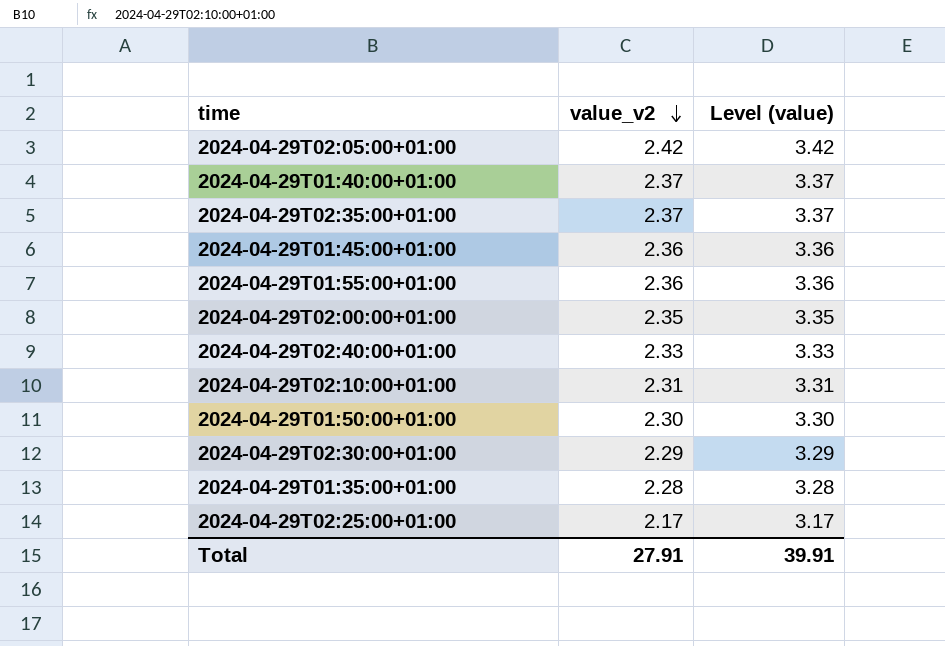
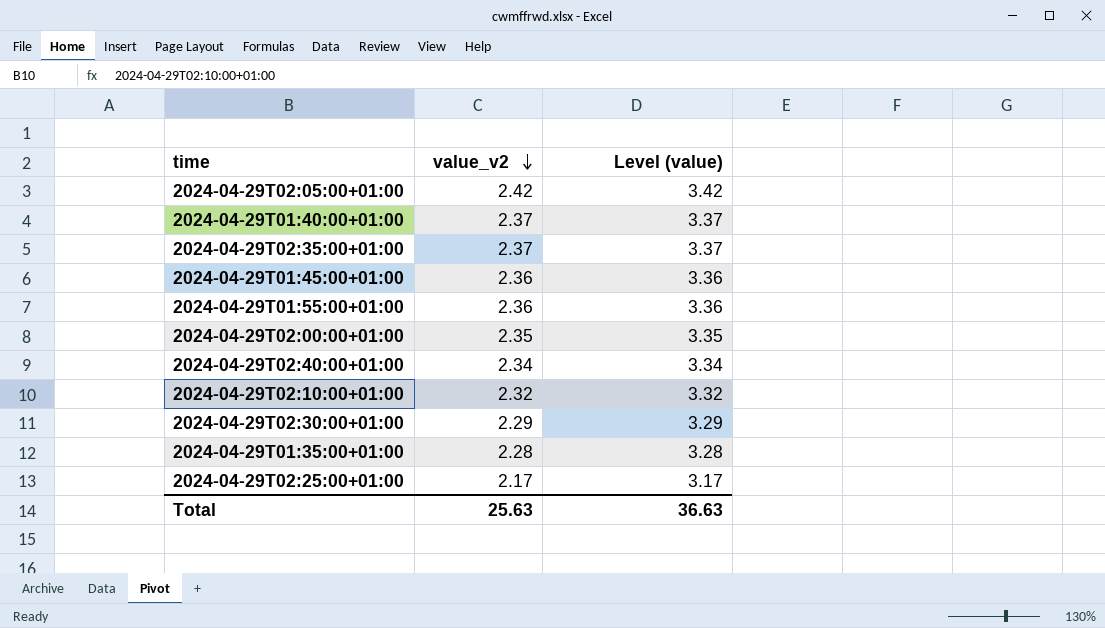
row 2024-04-29T01:50:00+01:00: 2.30 | 3.30 -> none
2024-04-29T02:40:00+01:00 | value_v2: 2.33 -> 2.34
2024-04-29T02:40:00+01:00 | Level (value): 3.33 -> 3.34
2024-04-29T02:10:00+01:00 | value_v2: 2.31 -> 2.32
2024-04-29T02:10:00+01:00 | Level (value): 3.31 -> 3.32
Total | value_v2: 27.91 -> 25.63
Total | Level (value): 39.91 -> 36.63

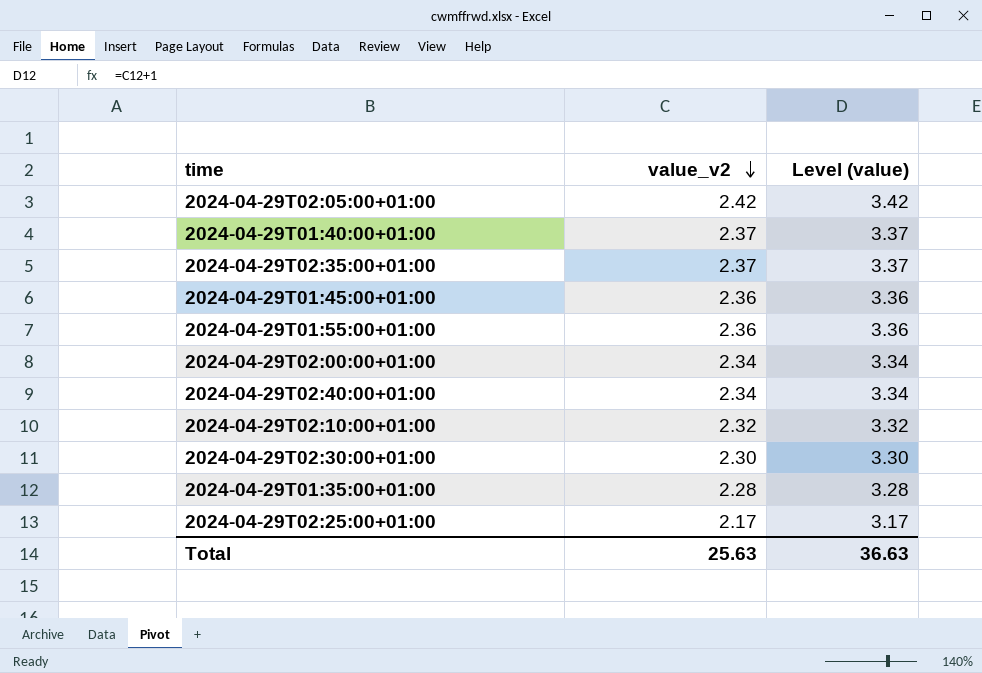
2024-04-29T02:00:00+01:00 | value_v2: 2.35 -> 2.34
2024-04-29T02:00:00+01:00 | Level (value): 3.35 -> 3.34
2024-04-29T02:30:00+01:00 | value_v2: 2.29 -> 2.30
2024-04-29T02:30:00+01:00 | Level (value): 3.29 -> 3.30

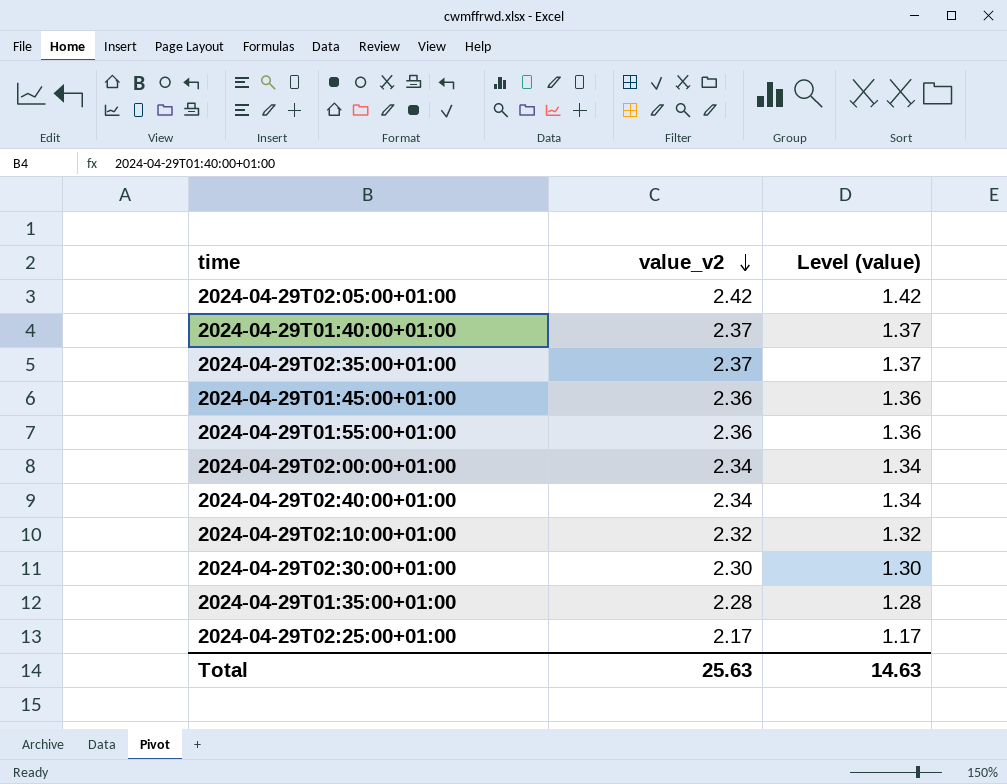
column Level (value) | formula: [value_v2] + 1 -> [value_v2] - 1
Total | Level (value): 36.63 -> 14.63

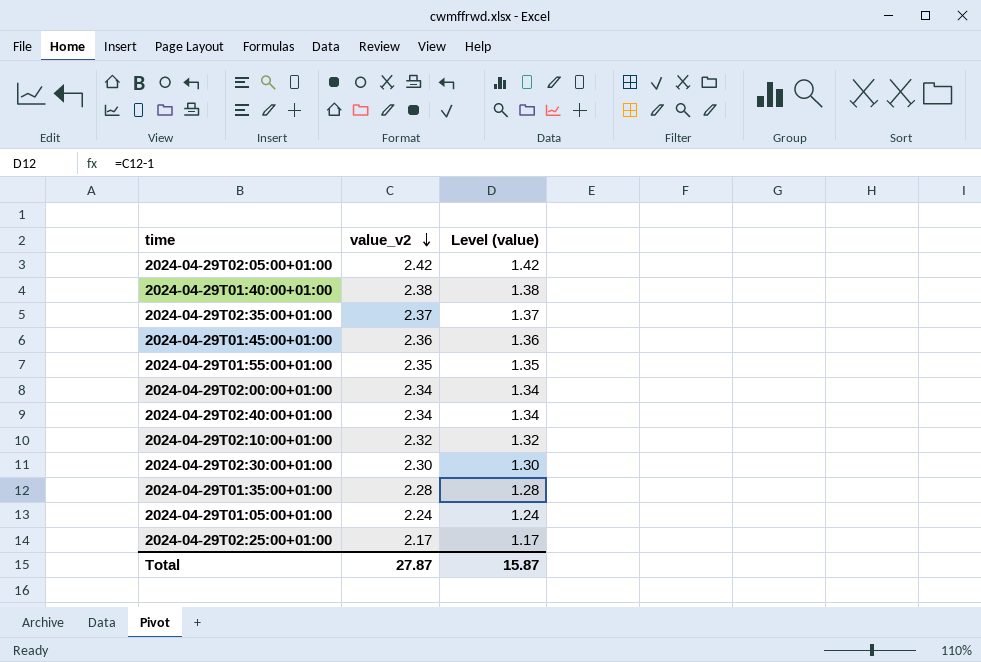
2024-04-29T01:40:00+01:00 | value_v2: 2.37 -> 2.38
2024-04-29T01:40:00+01:00 | Level (value): 1.37 -> 1.38
2024-04-29T01:55:00+01:00 | value_v2: 2.36 -> 2.35
2024-04-29T01:55:00+01:00 | Level (value): 1.36 -> 1.35
row 2024-04-29T01:05:00+01:00: none -> 2.24 | 1.24
Total | value_v2: 25.63 -> 27.87
Total | Level (value): 14.63 -> 15.87

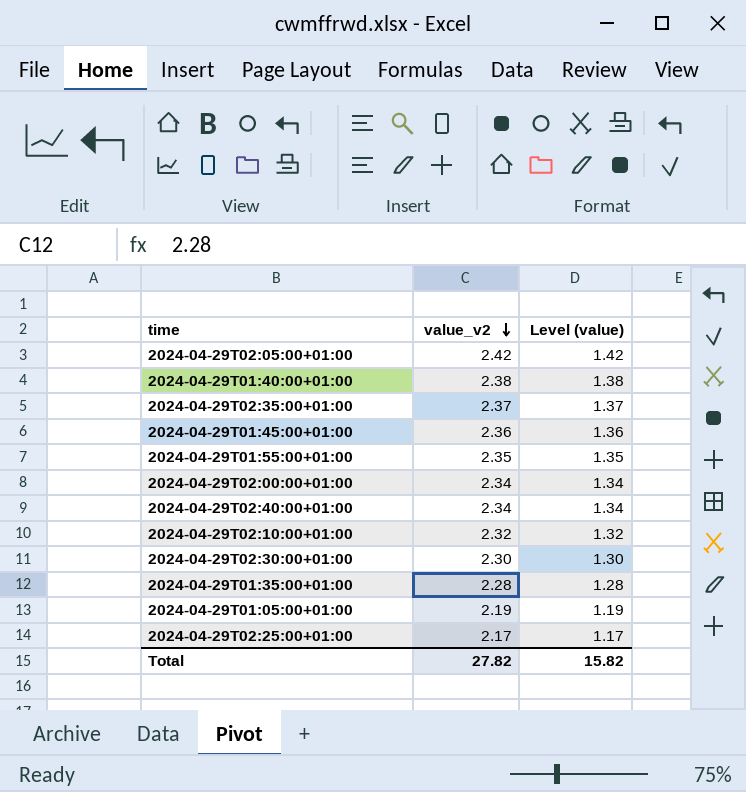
2024-04-29T01:05:00+01:00 | value_v2: 2.24 -> 2.19
2024-04-29T01:05:00+01:00 | Level (value): 1.24 -> 1.19
Total | value_v2: 27.87 -> 27.82
Total | Level (value): 15.87 -> 15.82

